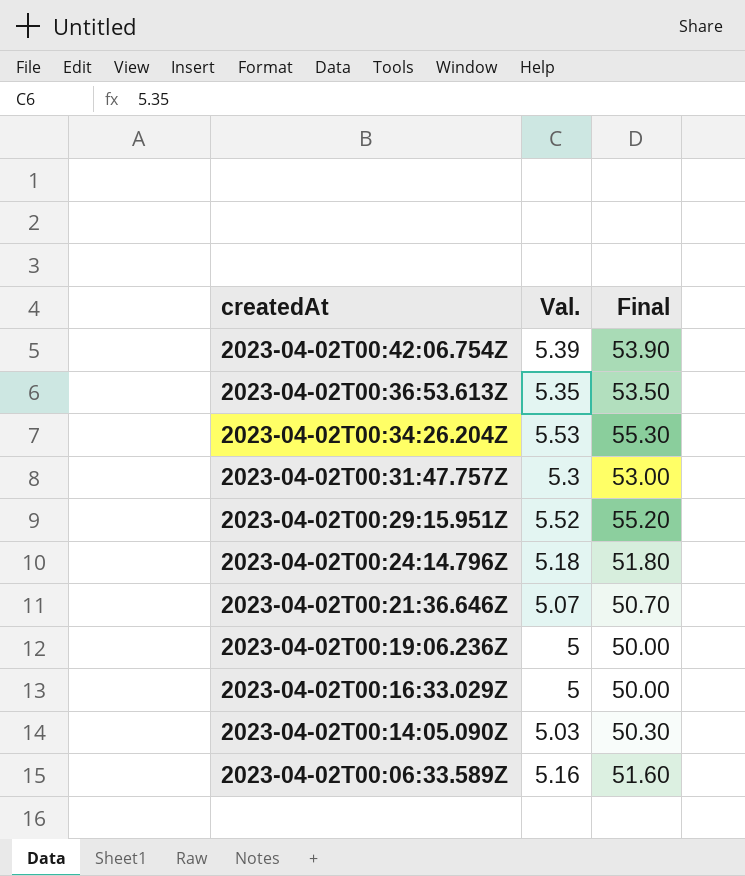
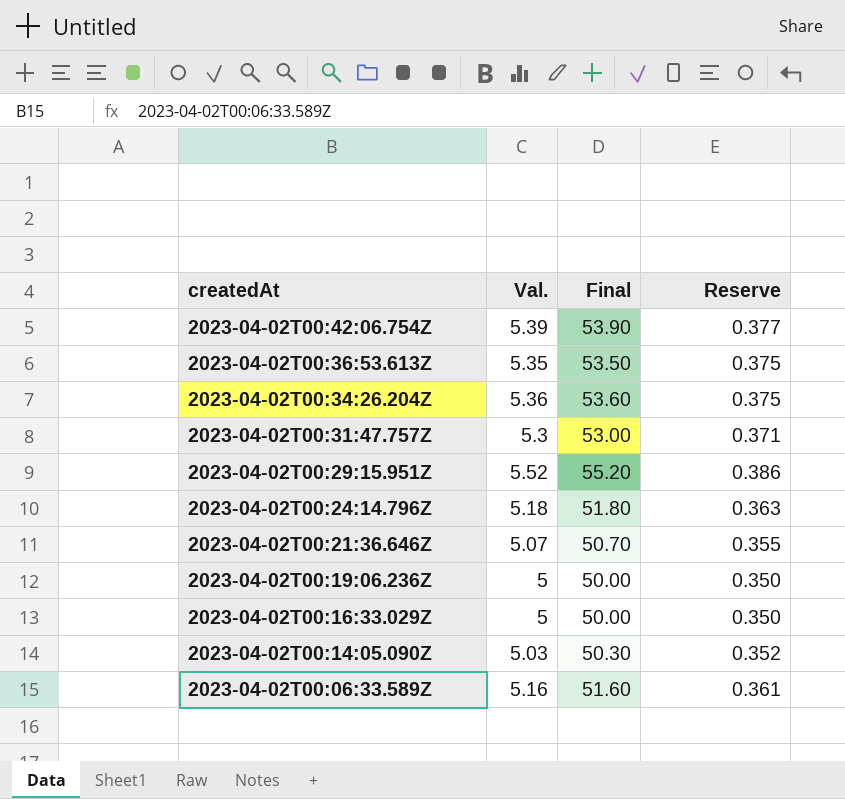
column Reserve | formula: none -> [Val.] * 0.07
2023-04-02T00:34:26.204Z | Val.: 5.53 -> 5.36
2023-04-02T00:34:26.204Z | Final: 55.30 -> 53.60

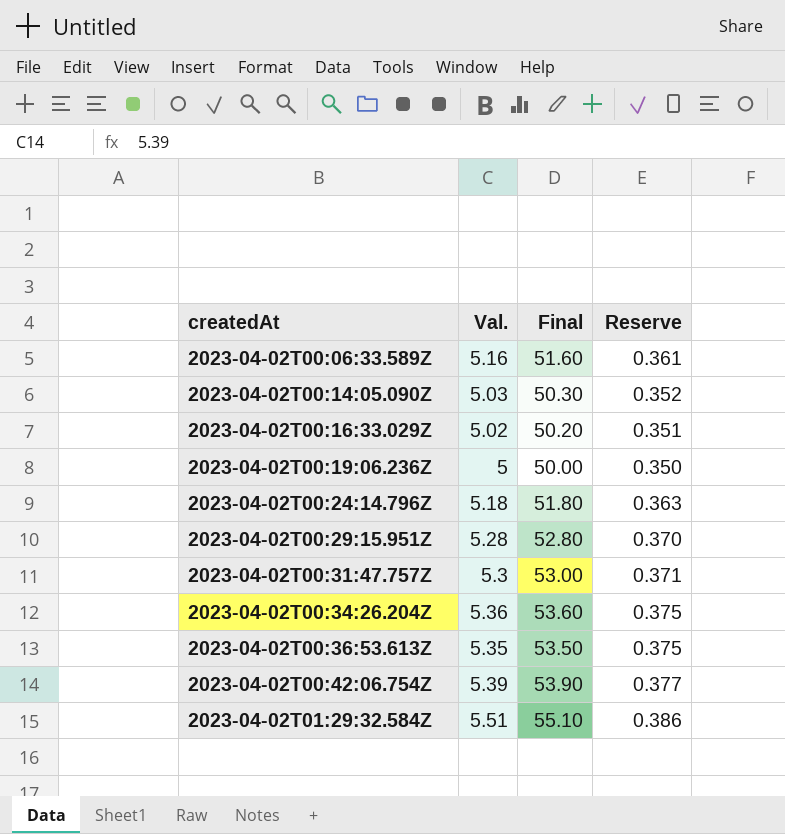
row order: createdAt descending -> createdAt ascending
row 2023-04-02T00:21:36.646Z: 5.07 | 50.70 | 0.355 -> none
2023-04-02T00:16:33.029Z | Val.: 5 -> 5.02
2023-04-02T00:16:33.029Z | Final: 50.00 -> 50.20
2023-04-02T00:16:33.029Z | Reserve: 0.350 -> 0.351
2023-04-02T00:29:15.951Z | Val.: 5.52 -> 5.28
2023-04-02T00:29:15.951Z | Final: 55.20 -> 52.80
2023-04-02T00:29:15.951Z | Reserve: 0.386 -> 0.370
row 2023-04-02T01:29:32.584Z: none -> 5.51 | 55.10 | 0.386

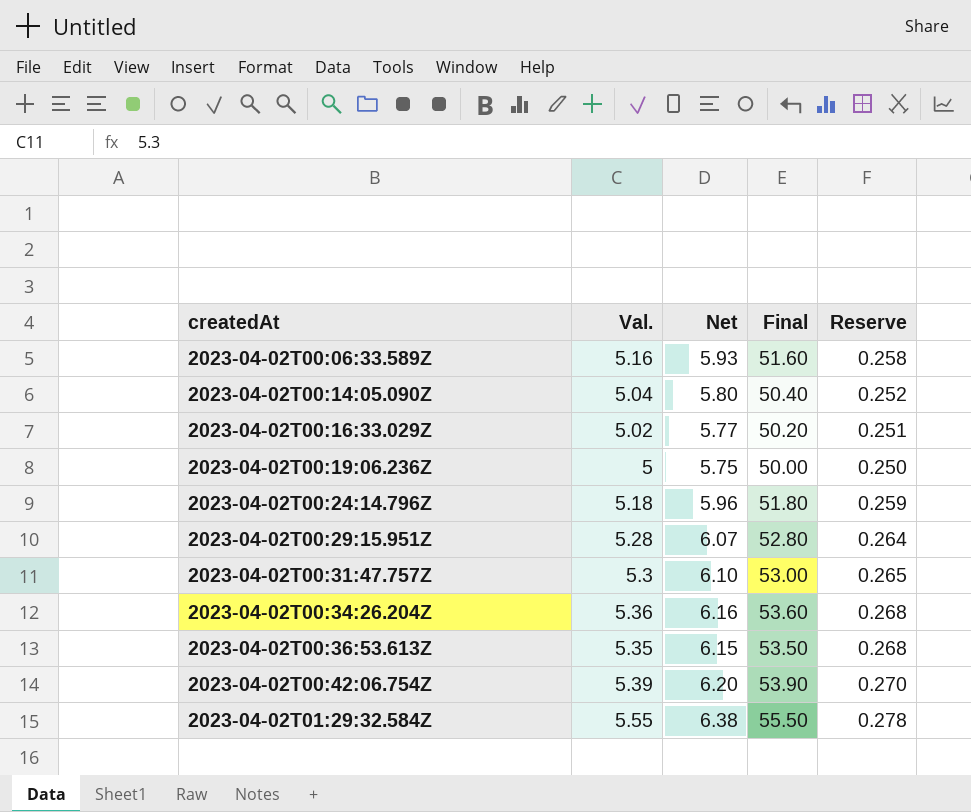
column Net | formula: none -> [Val.] * 1.15
column Reserve | formula: [Val.] * 0.07 -> [Val.] * 0.05
2023-04-02T00:14:05.090Z | Val.: 5.03 -> 5.04
2023-04-02T00:14:05.090Z | Final: 50.30 -> 50.40
2023-04-02T01:29:32.584Z | Val.: 5.51 -> 5.55
2023-04-02T01:29:32.584Z | Final: 55.10 -> 55.50

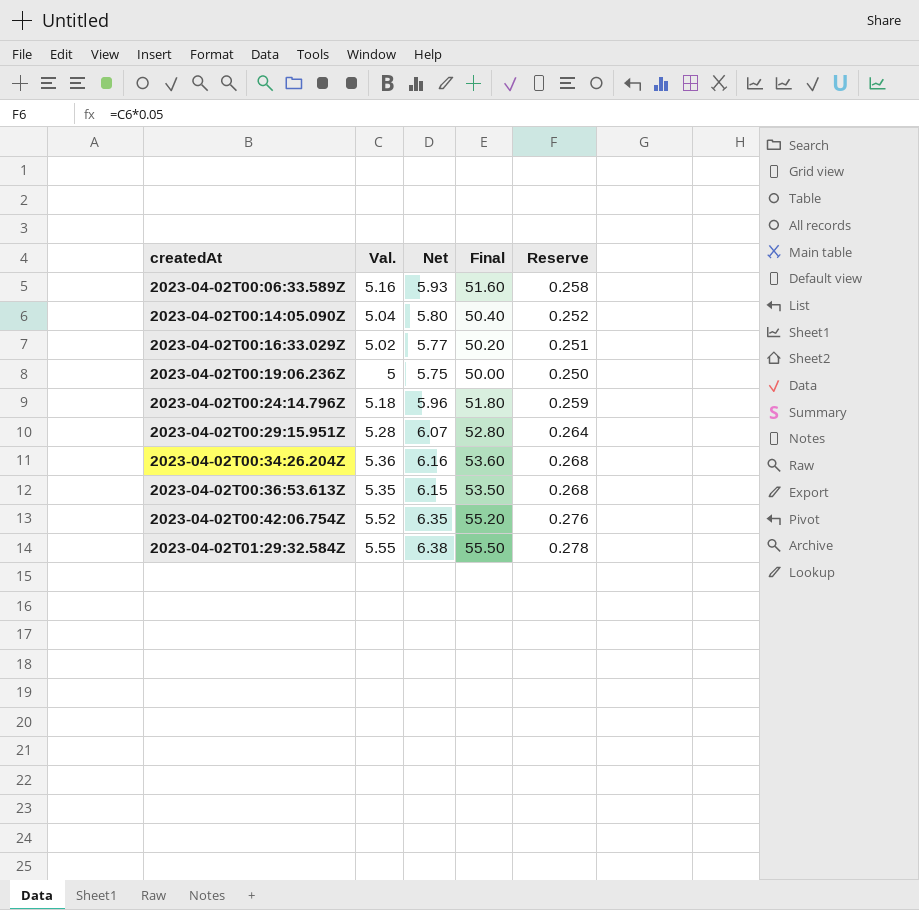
row 2023-04-02T00:31:47.757Z: 5.3 | 6.10 | 53.00 | 0.265 -> none
2023-04-02T00:42:06.754Z | Val.: 5.39 -> 5.52
2023-04-02T00:42:06.754Z | Net: 6.20 -> 6.35
2023-04-02T00:42:06.754Z | Final: 53.90 -> 55.20
2023-04-02T00:42:06.754Z | Reserve: 0.270 -> 0.276

